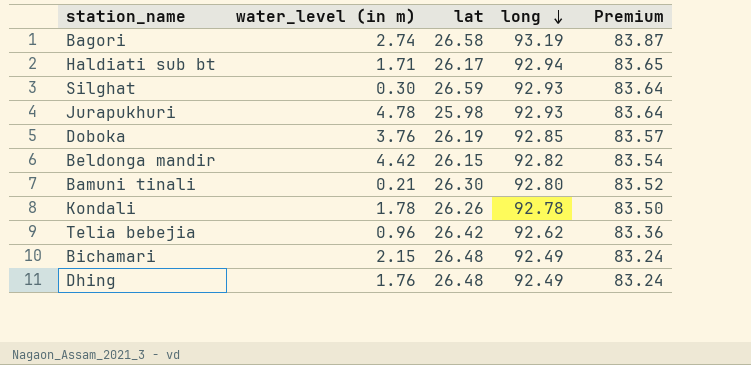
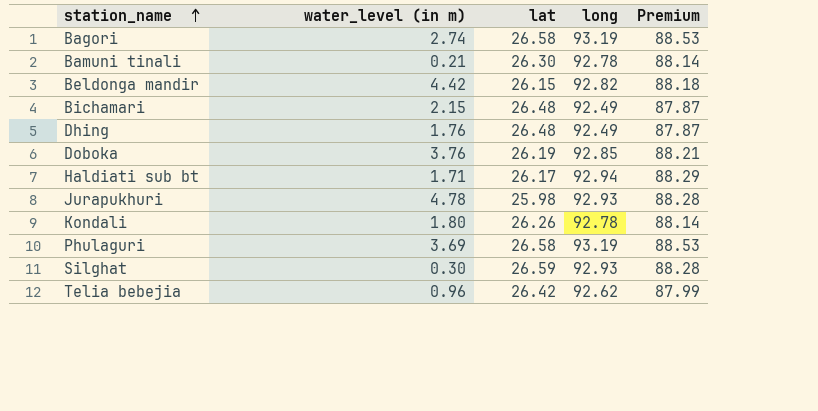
row order: long descending -> station_name ascending
column Premium | formula: [long] * 0.9 -> [long] * 0.95
Bamuni tinali | long: 92.80 -> 92.78
Kondali | water_level (in m): 1.78 -> 1.80
row Phulaguri: none -> 3.69 | 26.58 | 93.19 | 88.53

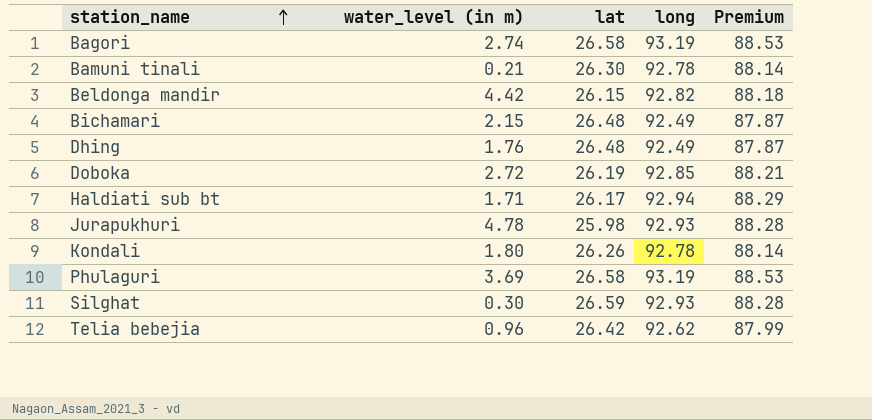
Doboka | water_level (in m): 3.76 -> 2.72

